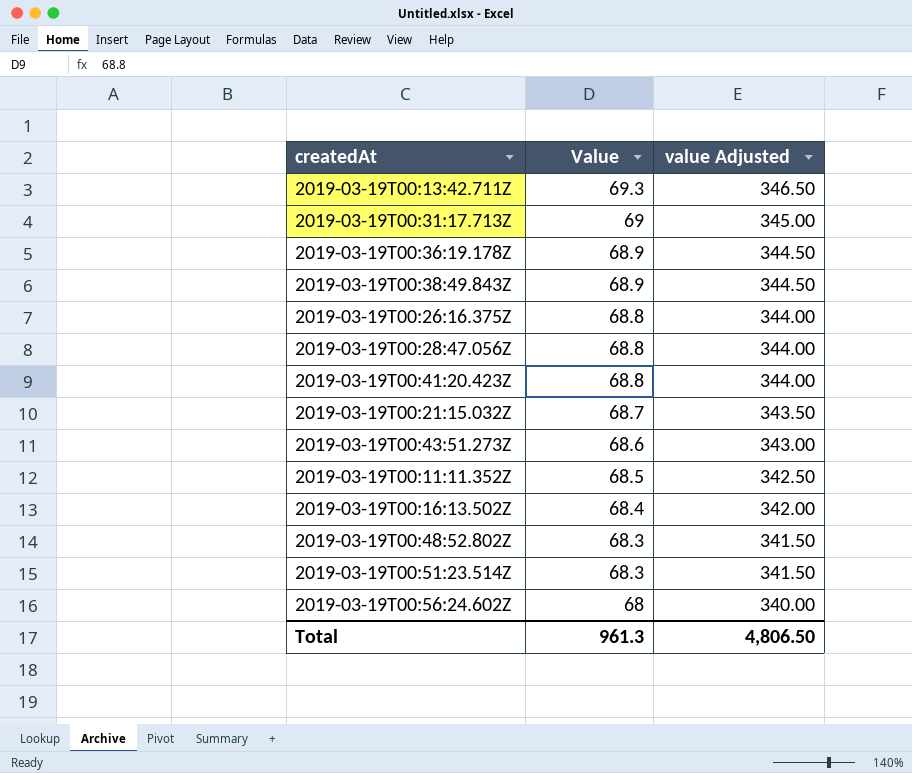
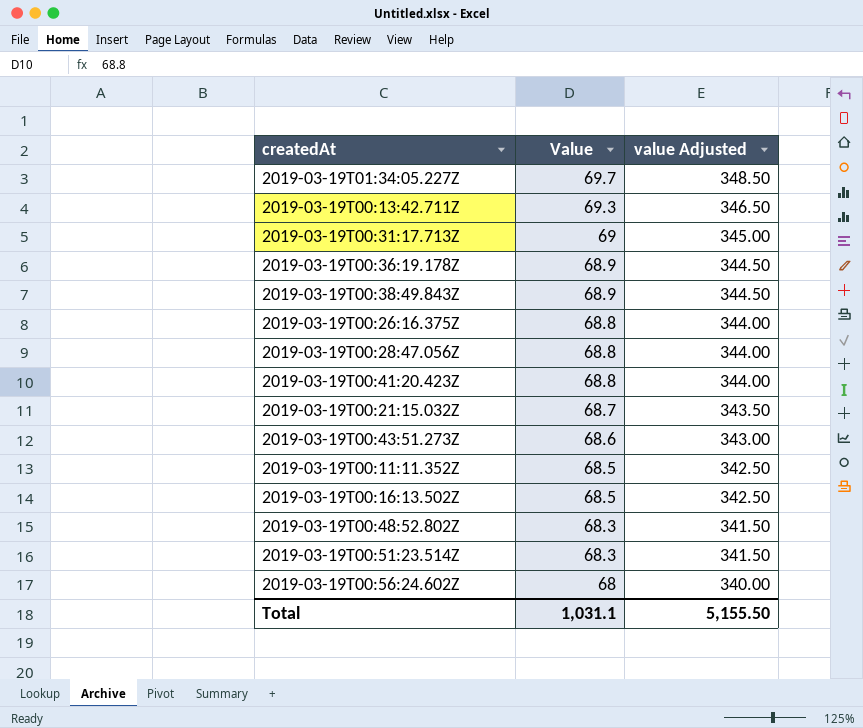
row 2019-03-19T01:34:05.227Z: none -> 69.7 | 348.50
2019-03-19T00:16:13.502Z | Value: 68.4 -> 68.5
2019-03-19T00:16:13.502Z | value Adjusted: 342.00 -> 342.50
Total | Value: 961.3 -> 1,031.1
Total | value Adjusted: 4,806.50 -> 5,155.50

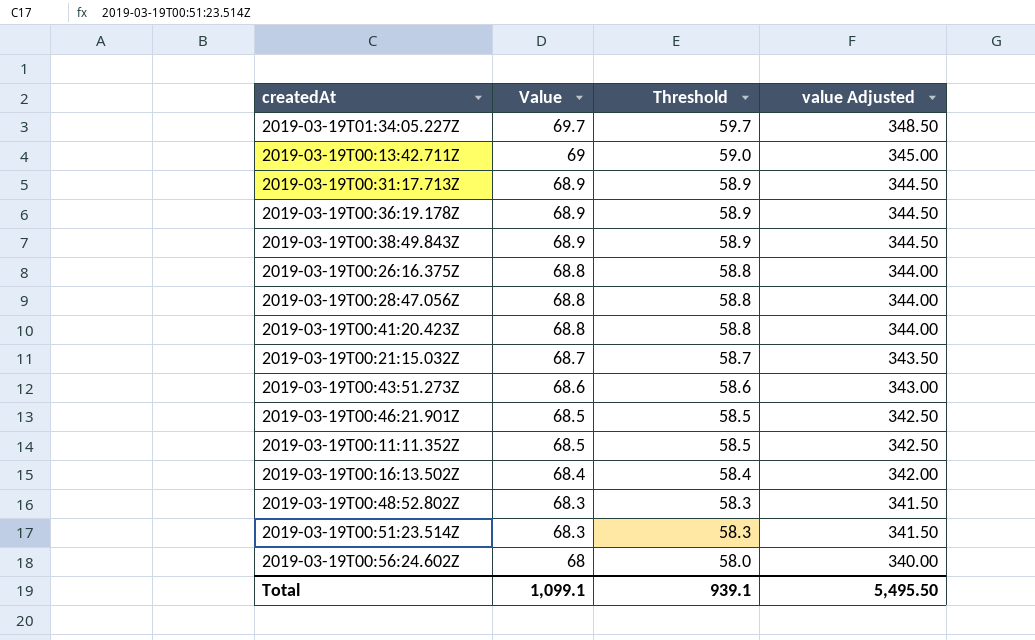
column Threshold | formula: none -> [Value] - 10
2019-03-19T00:13:42.711Z | Value: 69.3 -> 69
2019-03-19T00:13:42.711Z | value Adjusted: 346.50 -> 345.00
2019-03-19T00:31:17.713Z | Value: 69 -> 68.9
2019-03-19T00:31:17.713Z | value Adjusted: 345.00 -> 344.50
row 2019-03-19T00:46:21.901Z: none -> 68.5 | 58.5 | 342.50
2019-03-19T00:16:13.502Z | Value: 68.5 -> 68.4
2019-03-19T00:16:13.502Z | value Adjusted: 342.50 -> 342.00
Total | Value: 1,031.1 -> 1,099.1
Total | value Adjusted: 5,155.50 -> 5,495.50

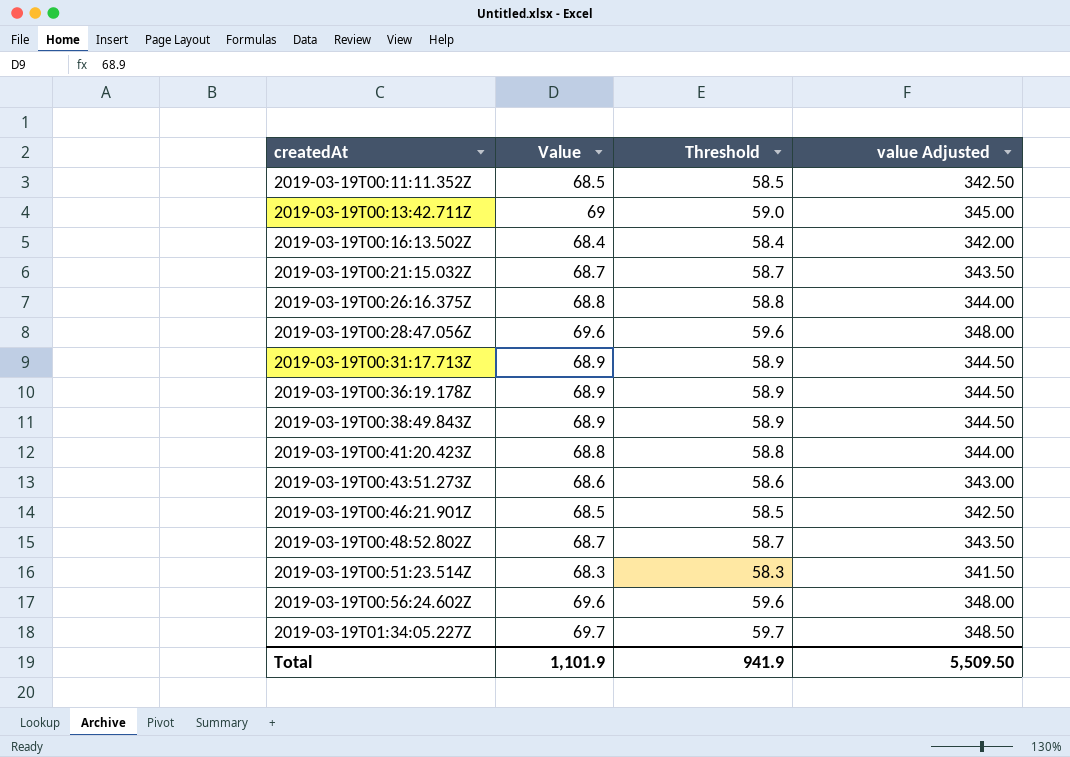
row order: Value descending -> createdAt ascending
2019-03-19T00:28:47.056Z | Value: 68.8 -> 69.6
2019-03-19T00:28:47.056Z | Threshold: 58.8 -> 59.6
2019-03-19T00:28:47.056Z | value Adjusted: 344.00 -> 348.00
2019-03-19T00:48:52.802Z | Value: 68.3 -> 68.7
2019-03-19T00:48:52.802Z | Threshold: 58.3 -> 58.7
2019-03-19T00:48:52.802Z | value Adjusted: 341.50 -> 343.50
2019-03-19T00:56:24.602Z | Value: 68 -> 69.6
2019-03-19T00:56:24.602Z | Threshold: 58.0 -> 59.6
2019-03-19T00:56:24.602Z | value Adjusted: 340.00 -> 348.00
Total | Value: 1,099.1 -> 1,101.9
Total | Threshold: 939.1 -> 941.9
Total | value Adjusted: 5,495.50 -> 5,509.50

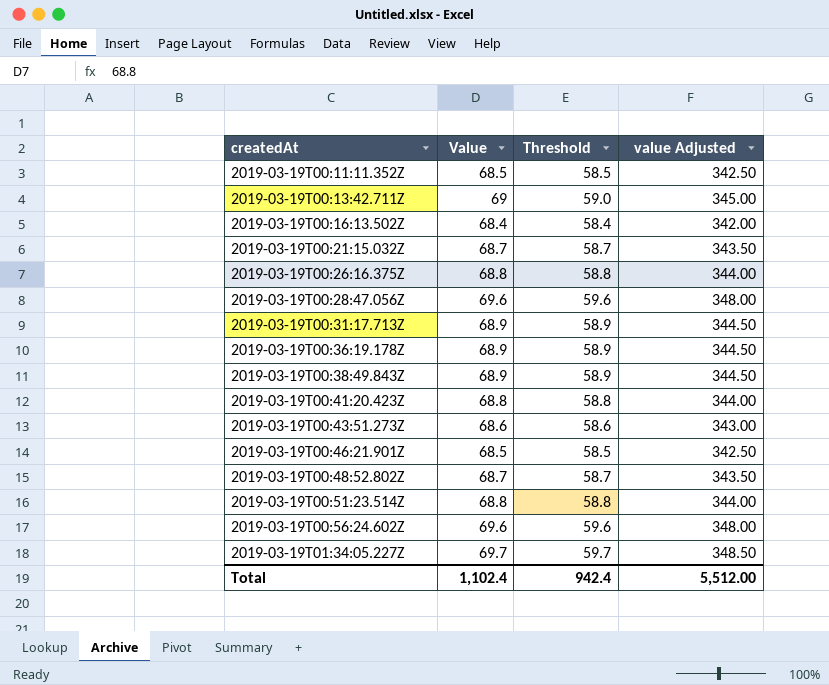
2019-03-19T00:51:23.514Z | Value: 68.3 -> 68.8
2019-03-19T00:51:23.514Z | Threshold: 58.3 -> 58.8
2019-03-19T00:51:23.514Z | value Adjusted: 341.50 -> 344.00
Total | Value: 1,101.9 -> 1,102.4
Total | Threshold: 941.9 -> 942.4
Total | value Adjusted: 5,509.50 -> 5,512.00

